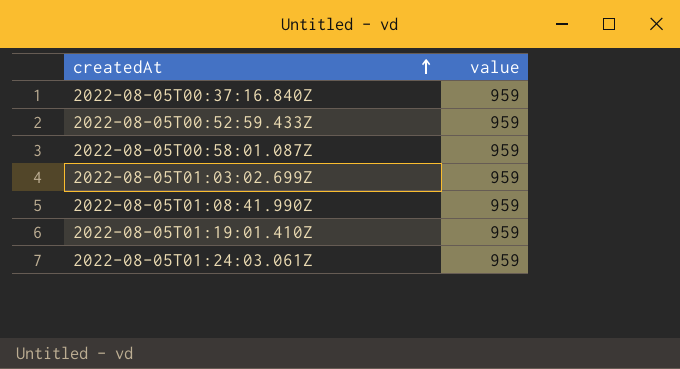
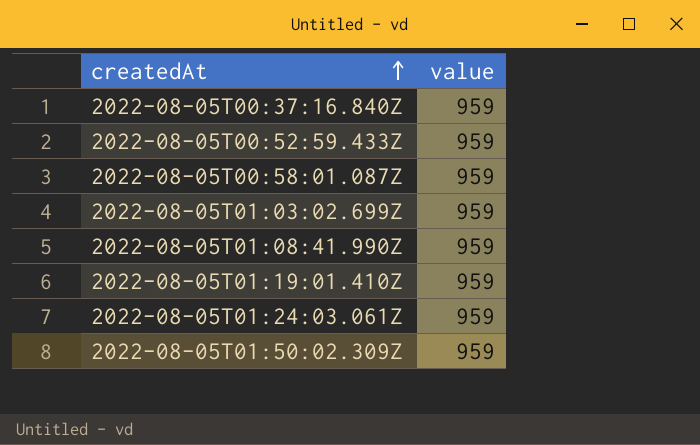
row 2022-08-05T01:50:02.309Z: none -> 959

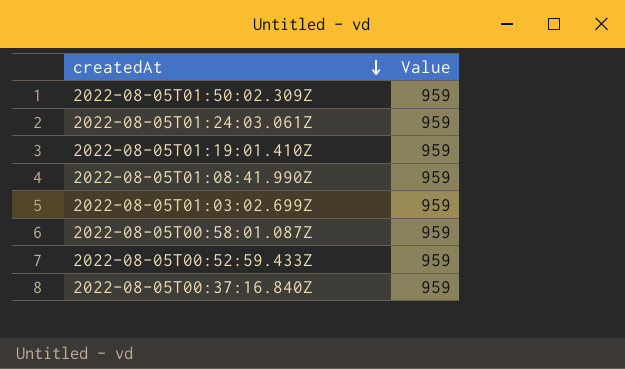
row order: createdAt ascending -> createdAt descending
column name: value -> Value

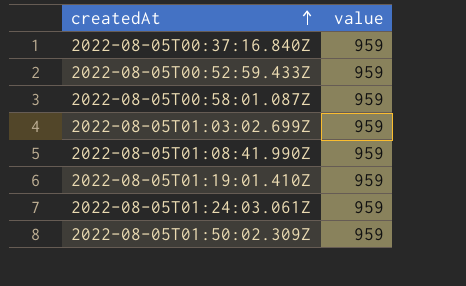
row order: createdAt descending -> createdAt ascending
column name: Value -> value

